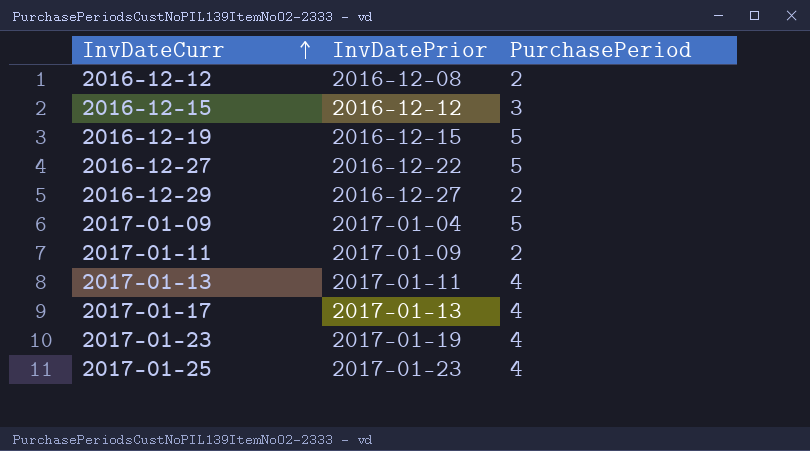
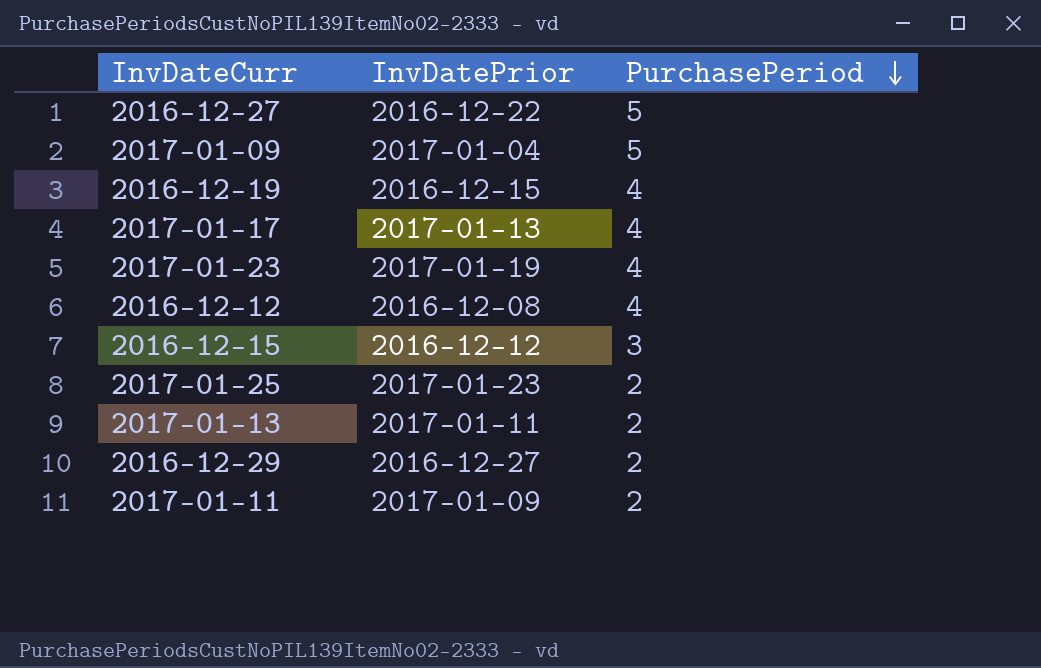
row order: InvDateCurr ascending -> PurchasePeriod descending
2016-12-19 | PurchasePeriod: 5 -> 4
2016-12-12 | PurchasePeriod: 2 -> 4
2017-01-25 | PurchasePeriod: 4 -> 2
2017-01-13 | PurchasePeriod: 4 -> 2

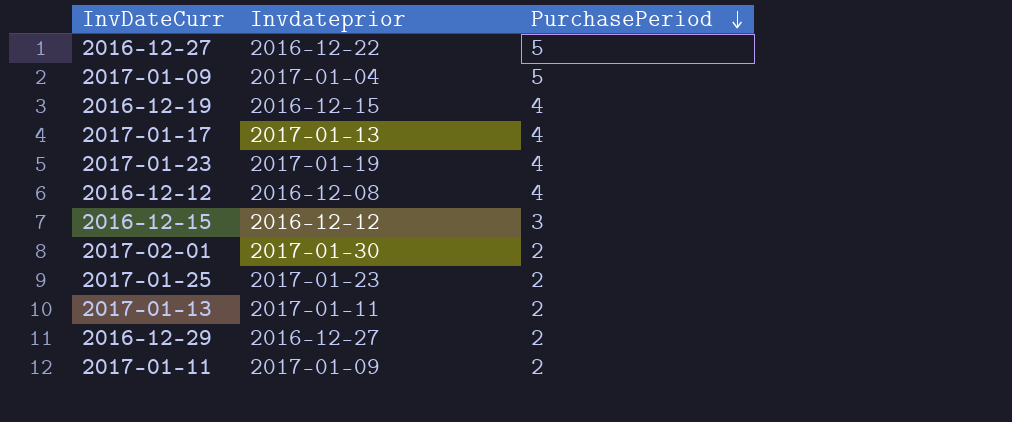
column name: InvDatePrior -> Invdateprior
row 2017-02-01: none -> 2017-01-30 | 2

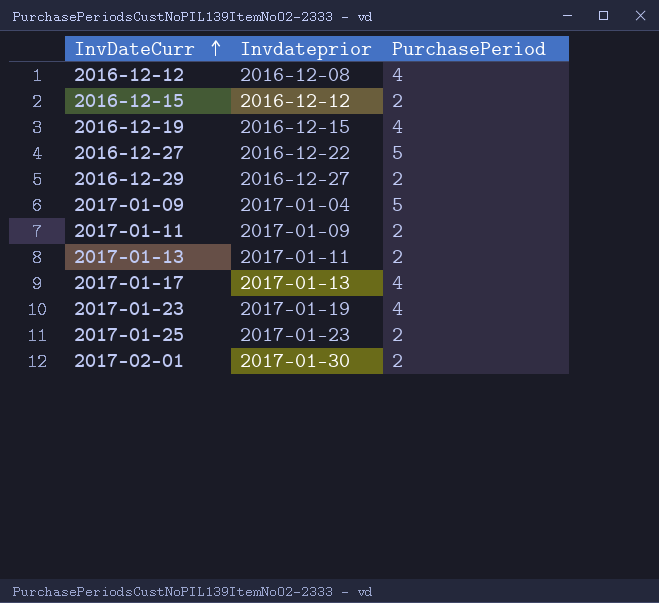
row order: PurchasePeriod descending -> InvDateCurr ascending
2016-12-15 | PurchasePeriod: 3 -> 2

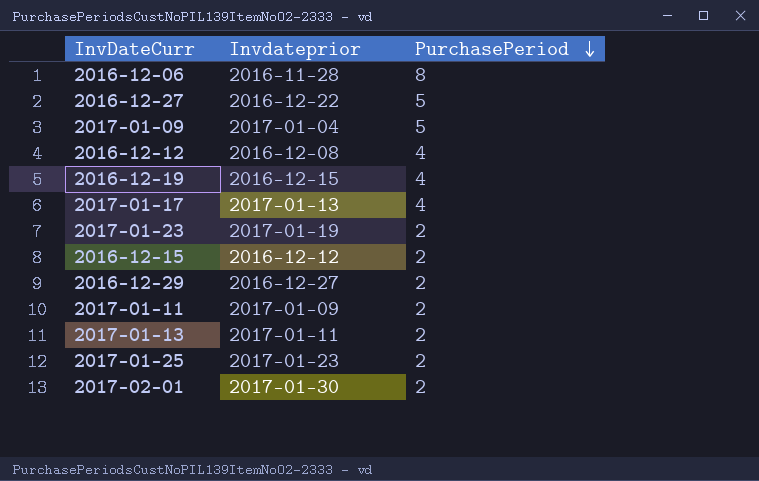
row order: InvDateCurr ascending -> PurchasePeriod descending
row 2016-12-06: none -> 2016-11-28 | 8
2017-01-23 | PurchasePeriod: 4 -> 2

